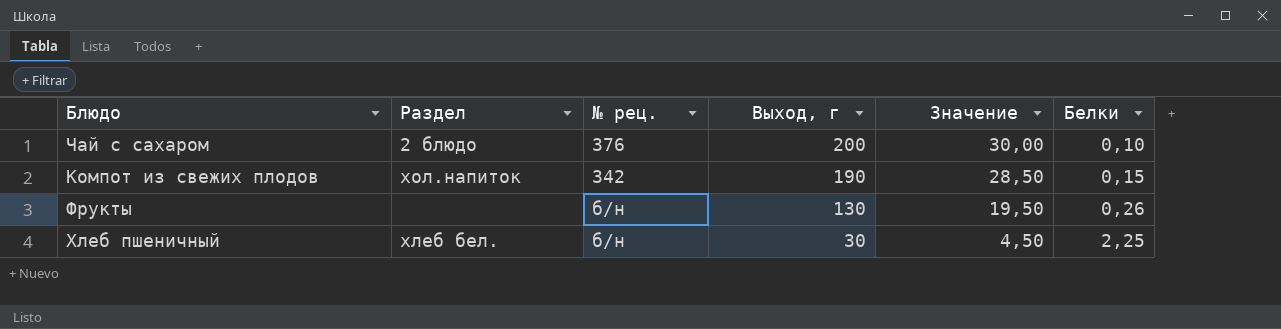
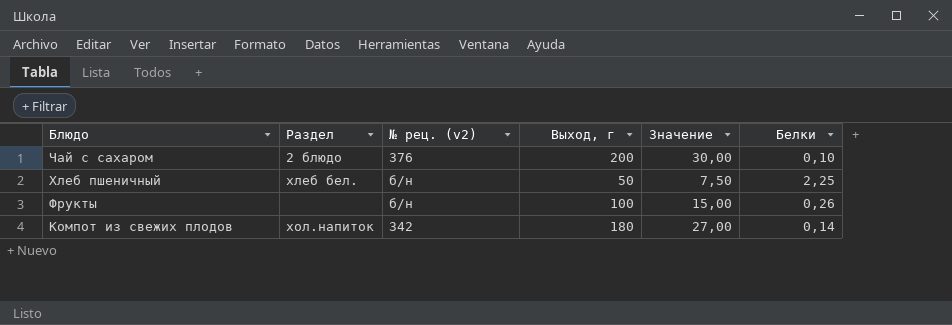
row order: Выход, г descending -> Блюдо descending
column name: № рец. -> № рец. (v2)
Хлеб пшеничный | Выход, г: 30 -> 50
Хлеб пшеничный | Значение: 4,50 -> 7,50
Фрукты | Выход, г: 130 -> 100
Фрукты | Значение: 19,50 -> 15,00
Компот из свежих плодов | Выход, г: 190 -> 180
Компот из свежих плодов | Значение: 28,50 -> 27,00
Компот из свежих плодов | Белки: 0,15 -> 0,14

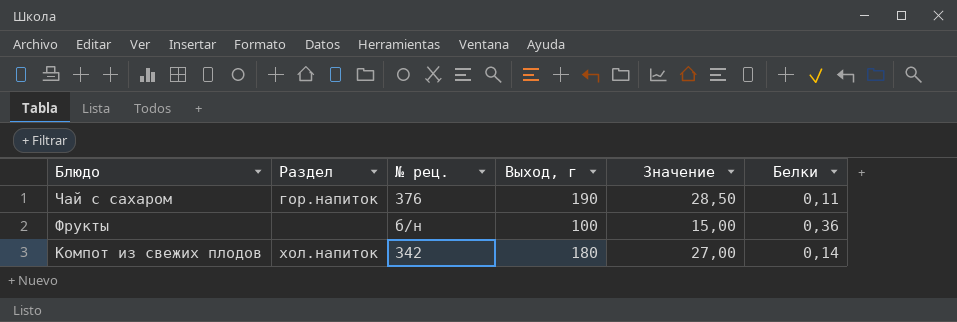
column name: № рец. (v2) -> № рец.
row Хлеб пшеничный: хлеб бел. | б/н | 50 | 7,50 | 2,25 -> none
Чай с сахаром | Раздел: 2 блюдо -> гор.напиток
Чай с сахаром | Выход, г: 200 -> 190
Чай с сахаром | Значение: 30,00 -> 28,50
Чай с сахаром | Белки: 0,10 -> 0,11
Фрукты | Белки: 0,26 -> 0,36

